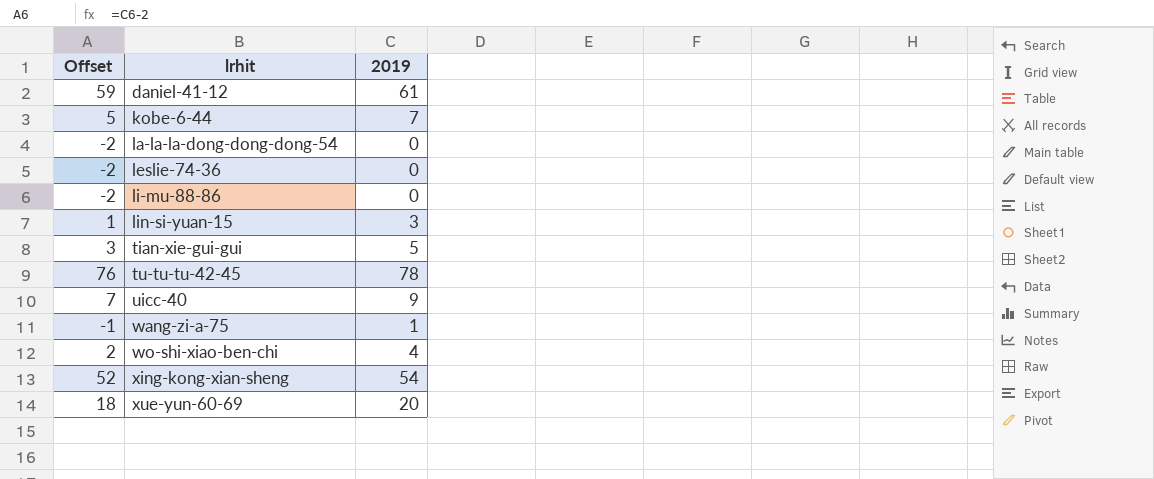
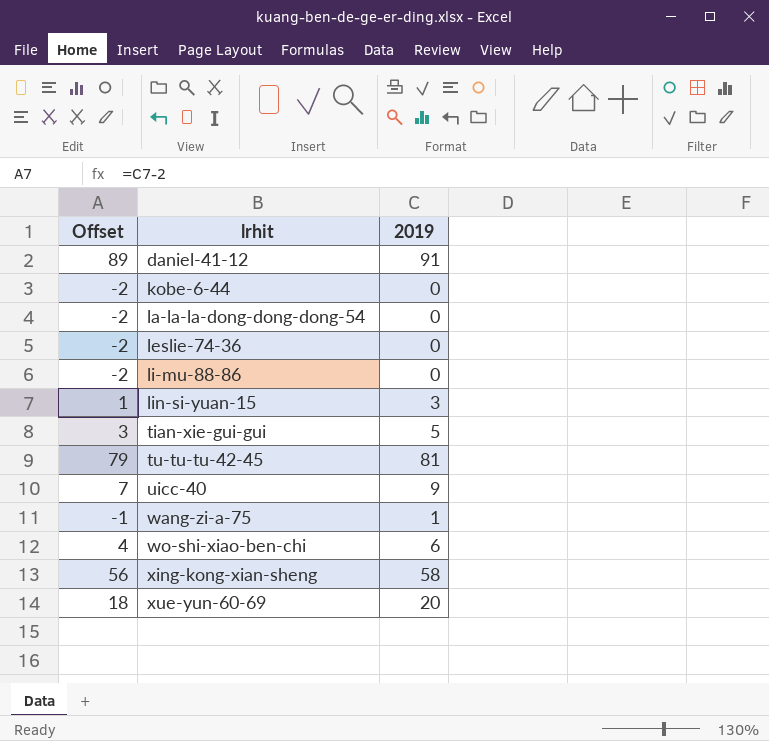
daniel-41-12 | Offset: 59 -> 89
daniel-41-12 | 2019: 61 -> 91
kobe-6-44 | Offset: 5 -> -2
kobe-6-44 | 2019: 7 -> 0
tu-tu-tu-42-45 | Offset: 76 -> 79
tu-tu-tu-42-45 | 2019: 78 -> 81
wo-shi-xiao-ben-chi | Offset: 2 -> 4
wo-shi-xiao-ben-chi | 2019: 4 -> 6
xing-kong-xian-sheng | Offset: 52 -> 56
xing-kong-xian-sheng | 2019: 54 -> 58

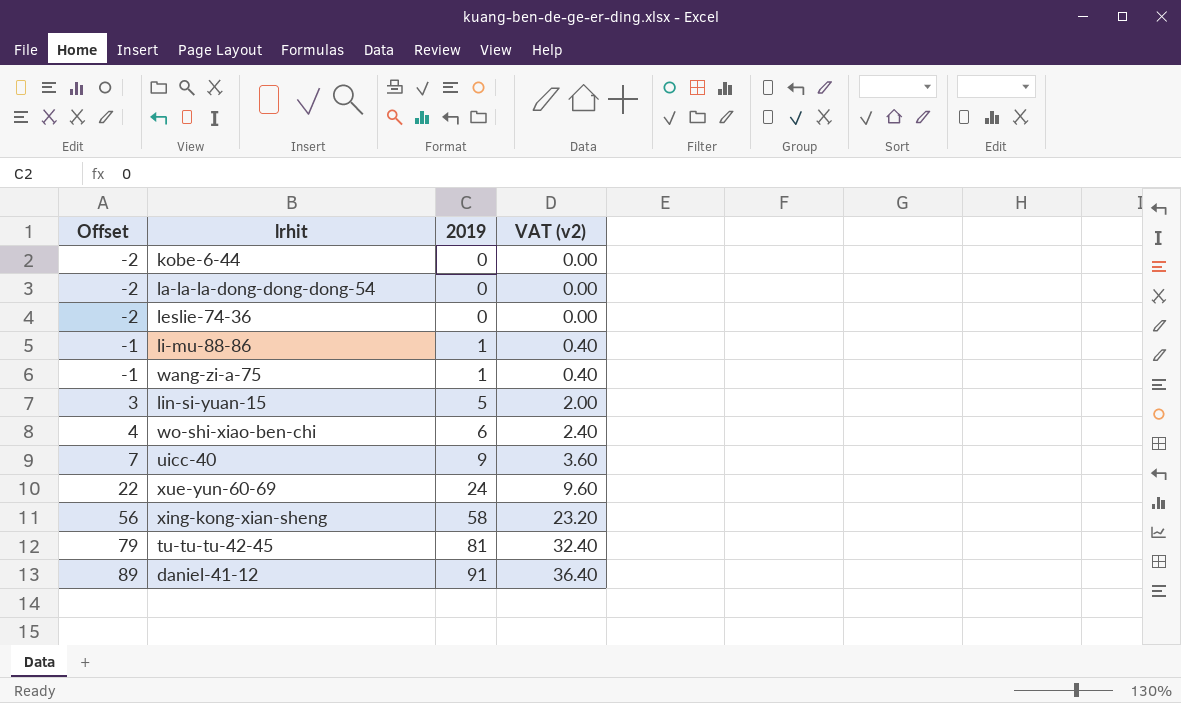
row order: lrhit ascending -> Offset ascending
column VAT (v2) | formula: none -> [2019] * 0.4
row tian-xie-gui-gui: 3 | 5 -> none
li-mu-88-86 | Offset: -2 -> -1
li-mu-88-86 | 2019: 0 -> 1
lin-si-yuan-15 | Offset: 1 -> 3
lin-si-yuan-15 | 2019: 3 -> 5
xue-yun-60-69 | Offset: 18 -> 22
xue-yun-60-69 | 2019: 20 -> 24

